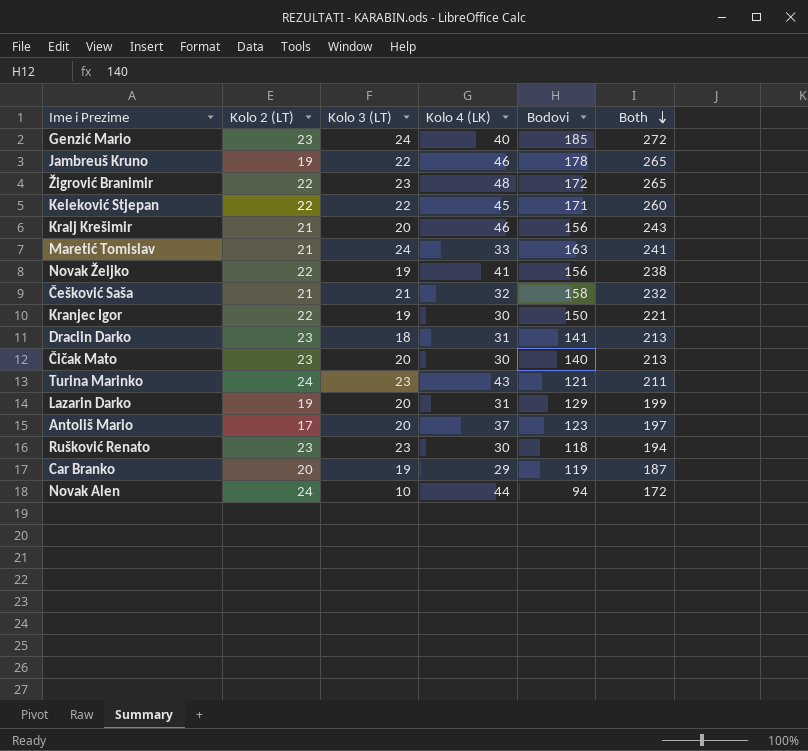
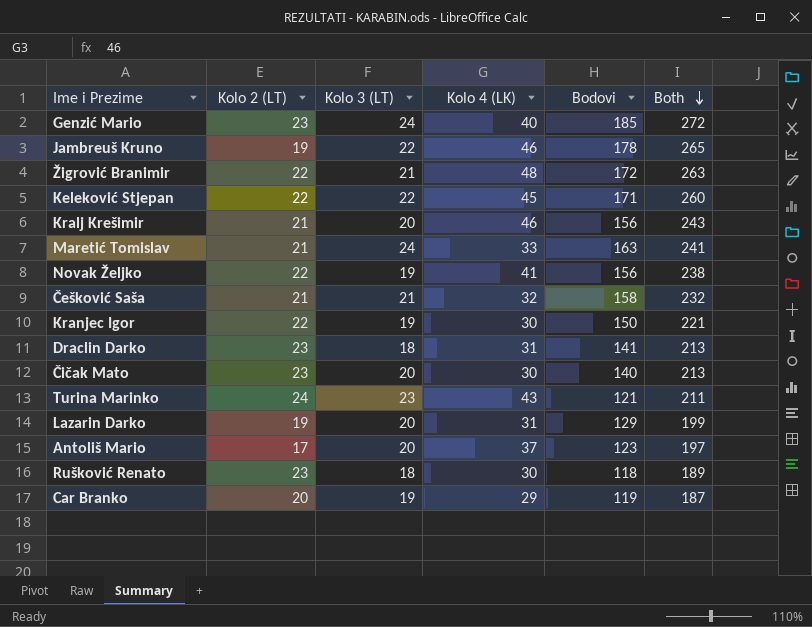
row Novak Alen: 24 | 10 | 44 | 94 | 172 -> none
Žigrović Branimir | Kolo 3 (LT): 23 -> 21
Žigrović Branimir | Both: 265 -> 263
Rušković Renato | Kolo 3 (LT): 23 -> 18
Rušković Renato | Both: 194 -> 189

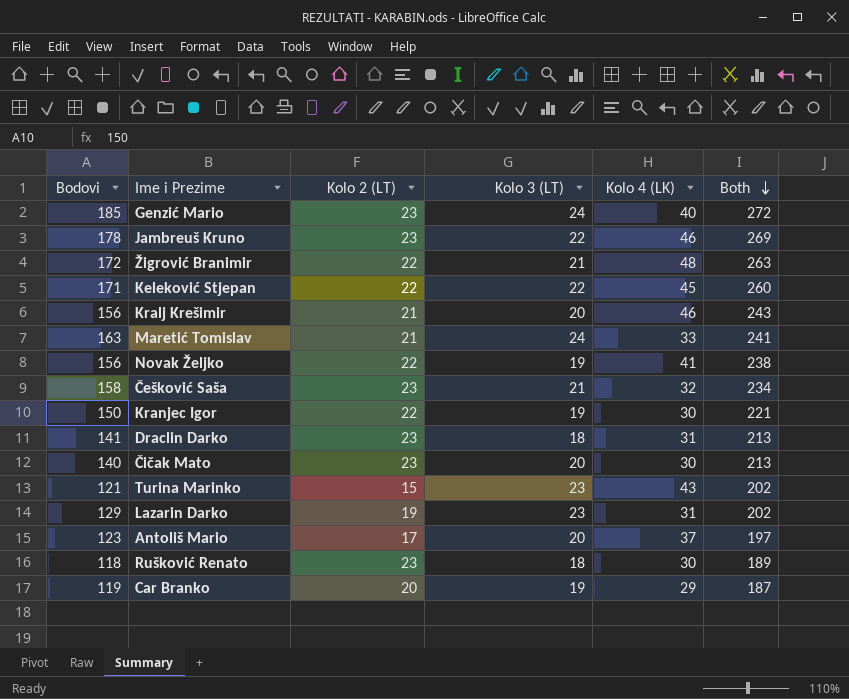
column Bodovi | position: 5 -> 1
Jambreuš Kruno | Kolo 2 (LT): 19 -> 23
Jambreuš Kruno | Both: 265 -> 269
Češković Saša | Kolo 2 (LT): 21 -> 23
Češković Saša | Both: 232 -> 234
Turina Marinko | Kolo 2 (LT): 24 -> 15
Turina Marinko | Both: 211 -> 202
Lazarin Darko | Kolo 3 (LT): 20 -> 23
Lazarin Darko | Both: 199 -> 202

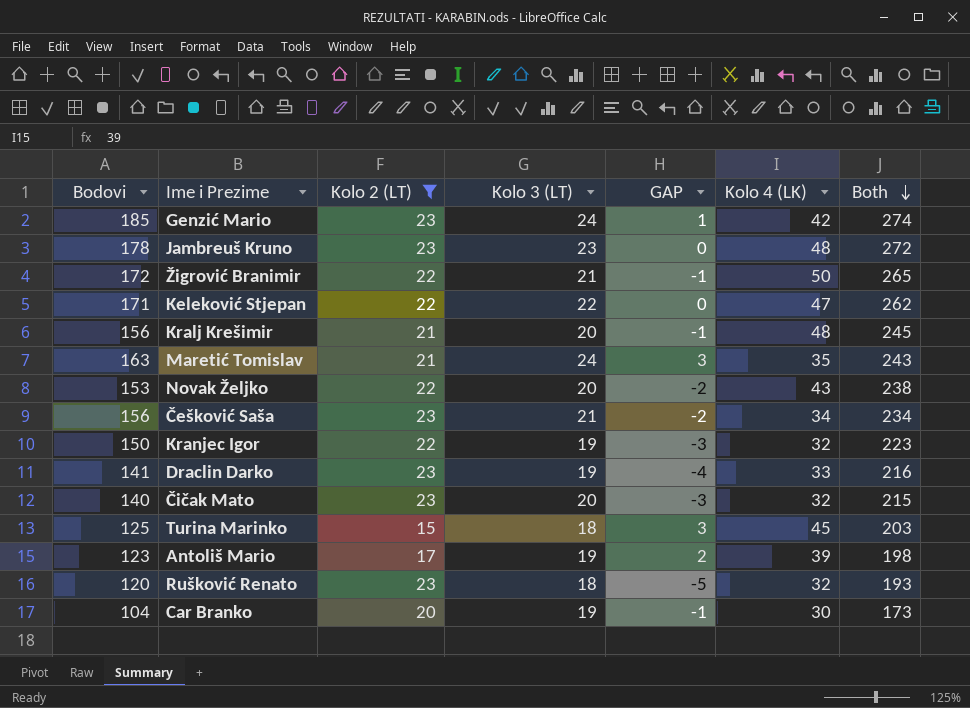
filter: none -> Kolo 2 (LT) != 19
column GAP | formula: none -> [Kolo 3 (LT)] - [Kolo 2 (LT)]
Genzić Mario | Kolo 4 (LK): 40 -> 42
Genzić Mario | Both: 272 -> 274
Jambreuš Kruno | Kolo 3 (LT): 22 -> 23
Jambreuš Kruno | Kolo 4 (LK): 46 -> 48
Jambreuš Kruno | Both: 269 -> 272
Žigrović Branimir | Kolo 4 (LK): 48 -> 50
Žigrović Branimir | Both: 263 -> 265
Keleković Stjepan | Kolo 4 (LK): 45 -> 47
Keleković Stjepan | Both: 260 -> 262
Kralj Krešimir | Kolo 4 (LK): 46 -> 48
Kralj Krešimir | Both: 243 -> 245
Maretić Tomislav | Kolo 4 (LK): 33 -> 35
Maretić Tomislav | Both: 241 -> 243
Novak Željko | Bodovi: 156 -> 153
Novak Željko | Kolo 3 (LT): 19 -> 20
Novak Željko | Kolo 4 (LK): 41 -> 43
Češković Saša | Bodovi: 158 -> 156
Češković Saša | Kolo 4 (LK): 32 -> 34
Kranjec Igor | Kolo 4 (LK): 30 -> 32
Kranjec Igor | Both: 221 -> 223
Draclin Darko | Kolo 3 (LT): 18 -> 19
Draclin Darko | Kolo 4 (LK): 31 -> 33
Draclin Darko | Both: 213 -> 216
Čičak Mato | Kolo 4 (LK): 30 -> 32
Čičak Mato | Both: 213 -> 215
Turina Marinko | Bodovi: 121 -> 125
Turina Marinko | Kolo 3 (LT): 23 -> 18
Turina Marinko | Kolo 4 (LK): 43 -> 45
Turina Marinko | Both: 202 -> 203
Antoliš Mario | Kolo 3 (LT): 20 -> 19
Antoliš Mario | Kolo 4 (LK): 37 -> 39
Antoliš Mario | Both: 197 -> 198
Rušković Renato | Bodovi: 118 -> 120
Rušković Renato | Kolo 4 (LK): 30 -> 32
Rušković Renato | Both: 189 -> 193
Car Branko | Bodovi: 119 -> 104
Car Branko | Kolo 4 (LK): 29 -> 30
Car Branko | Both: 187 -> 173

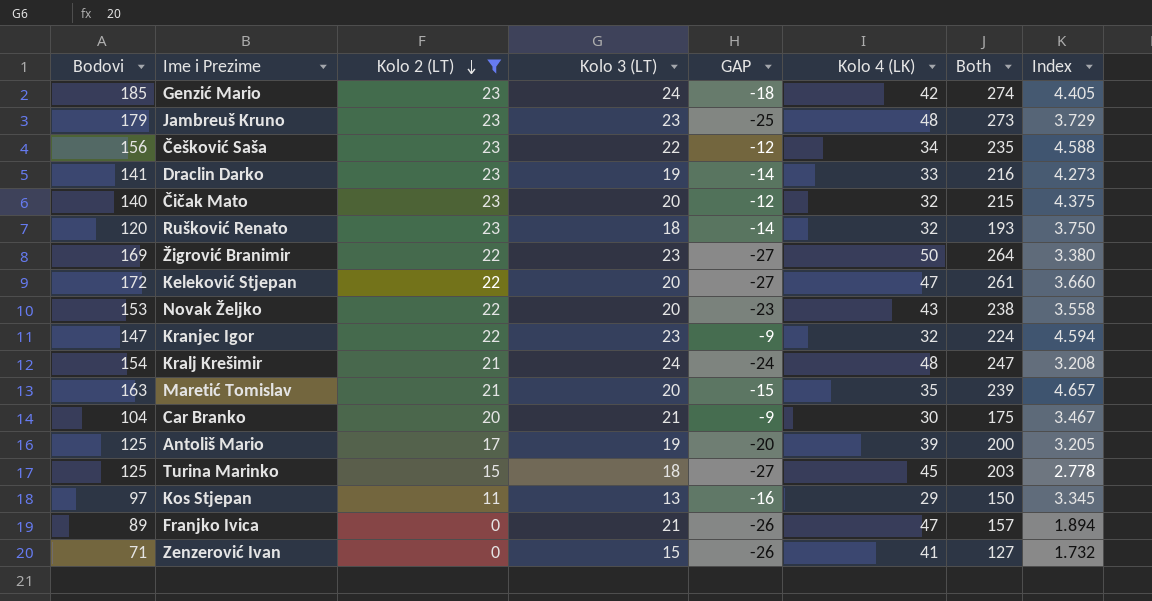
row order: Both descending -> Kolo 2 (LT) descending
column GAP | formula: [Kolo 3 (LT)] - [Kolo 2 (LT)] -> [Kolo 3 (LT)] - [Kolo 4 (LK)]
column Index | formula: none -> [Bodovi] / [Kolo 4 (LK)]
Jambreuš Kruno | Bodovi: 178 -> 179
Jambreuš Kruno | Both: 272 -> 273
Češković Saša | Kolo 3 (LT): 21 -> 22
Češković Saša | Both: 234 -> 235
Žigrović Branimir | Bodovi: 172 -> 169
Žigrović Branimir | Kolo 3 (LT): 21 -> 23
Žigrović Branimir | Both: 265 -> 264
Keleković Stjepan | Bodovi: 171 -> 172
Keleković Stjepan | Kolo 3 (LT): 22 -> 20
Keleković Stjepan | Both: 262 -> 261
Kranjec Igor | Bodovi: 150 -> 147
Kranjec Igor | Kolo 3 (LT): 19 -> 23
Kranjec Igor | Both: 223 -> 224
Kralj Krešimir | Bodovi: 156 -> 154
Kralj Krešimir | Kolo 3 (LT): 20 -> 24
Kralj Krešimir | Both: 245 -> 247
Maretić Tomislav | Kolo 3 (LT): 24 -> 20
Maretić Tomislav | Both: 243 -> 239
Car Branko | Kolo 3 (LT): 19 -> 21
Car Branko | Both: 173 -> 175
Antoliš Mario | Bodovi: 123 -> 125
Antoliš Mario | Both: 198 -> 200
row Kos Stjepan: none -> 97 | 11 | 13 | -16 | 29 | 150 | 3.345
row Franjko Ivica: none -> 89 | 0 | 21 | -26 | 47 | 157 | 1.894
row Zenzerović Ivan: none -> 71 | 0 | 15 | -26 | 41 | 127 | 1.732

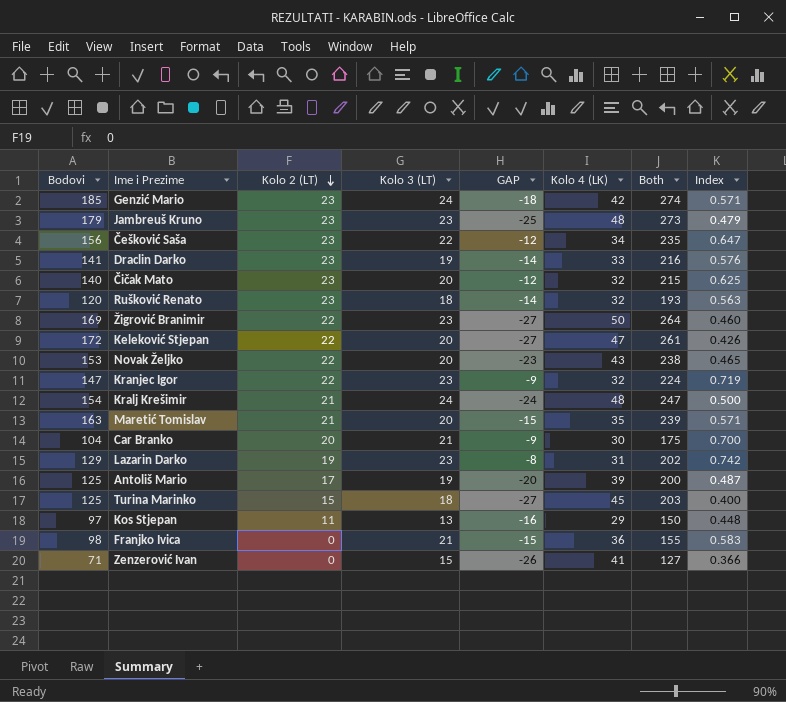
filter: Kolo 2 (LT) != 19 -> none
column Index | formula: [Bodovi] / [Kolo 4 (LK)] -> [Kolo 3 (LT)] / [Kolo 4 (LK)]
Franjko Ivica | Bodovi: 89 -> 98
Franjko Ivica | GAP: -26 -> -15
Franjko Ivica | Kolo 4 (LK): 47 -> 36
Franjko Ivica | Both: 157 -> 155

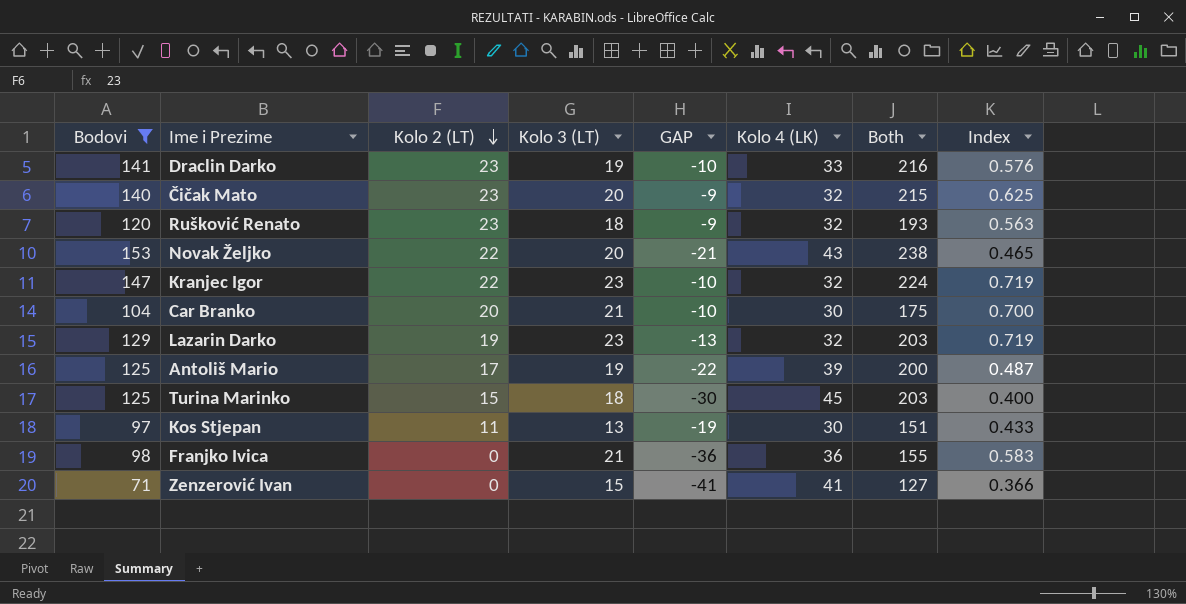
filter: none -> Bodovi <= 153
column GAP | formula: [Kolo 3 (LT)] - [Kolo 4 (LK)] -> [Kolo 2 (LT)] - [Kolo 4 (LK)]
Lazarin Darko | Kolo 4 (LK): 31 -> 32
Lazarin Darko | Both: 202 -> 203
Lazarin Darko | Index: 0.742 -> 0.719
Kos Stjepan | Kolo 4 (LK): 29 -> 30
Kos Stjepan | Both: 150 -> 151
Kos Stjepan | Index: 0.448 -> 0.433

